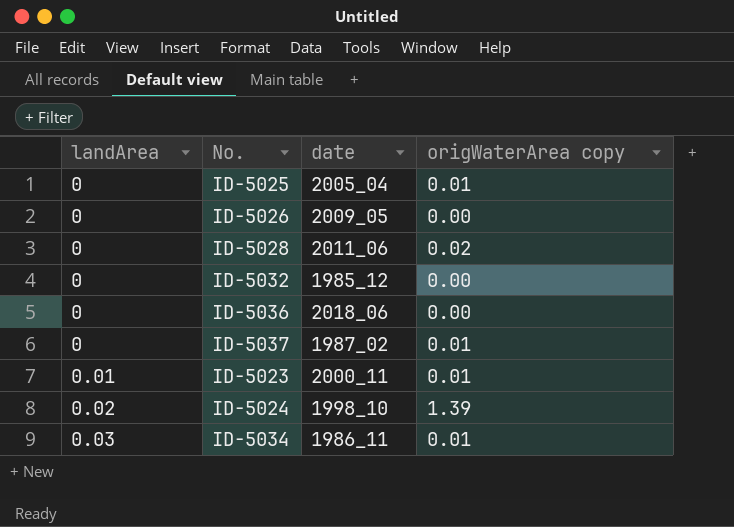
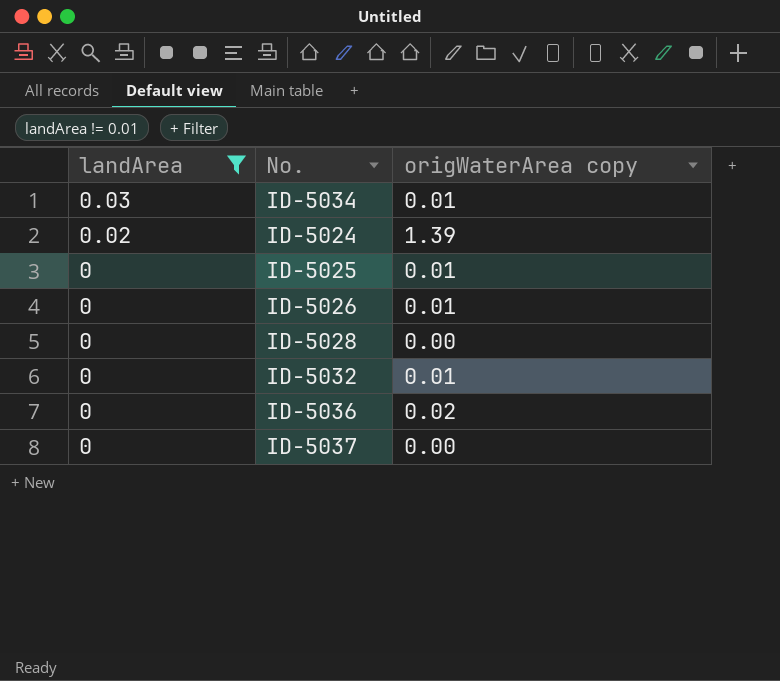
filter: none -> landArea != 0.01
row order: landArea ascending -> landArea descending
column date | position: 3 -> none
ID-5026 | origWaterArea copy: 0.00 -> 0.01
ID-5028 | origWaterArea copy: 0.02 -> 0.00
ID-5032 | origWaterArea copy: 0.00 -> 0.01
ID-5036 | origWaterArea copy: 0.00 -> 0.02
ID-5037 | origWaterArea copy: 0.01 -> 0.00

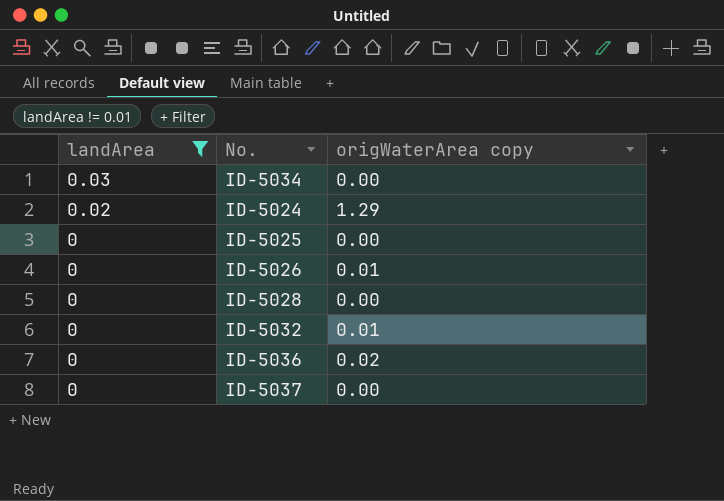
ID-5034 | origWaterArea copy: 0.01 -> 0.00
ID-5024 | origWaterArea copy: 1.39 -> 1.29
ID-5025 | origWaterArea copy: 0.01 -> 0.00

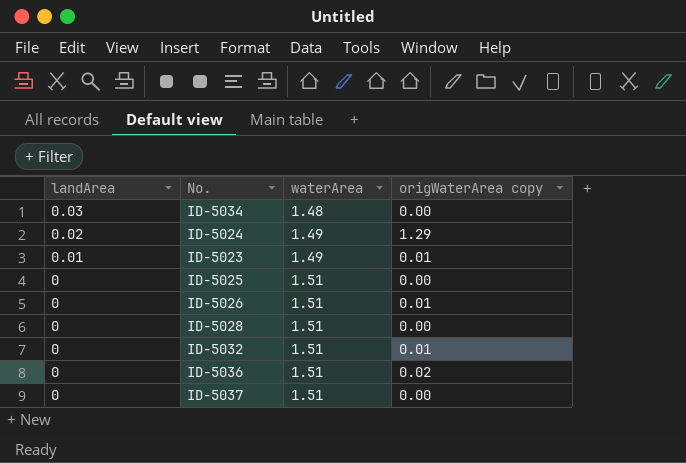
filter: landArea != 0.01 -> none
column waterArea | position: none -> 3

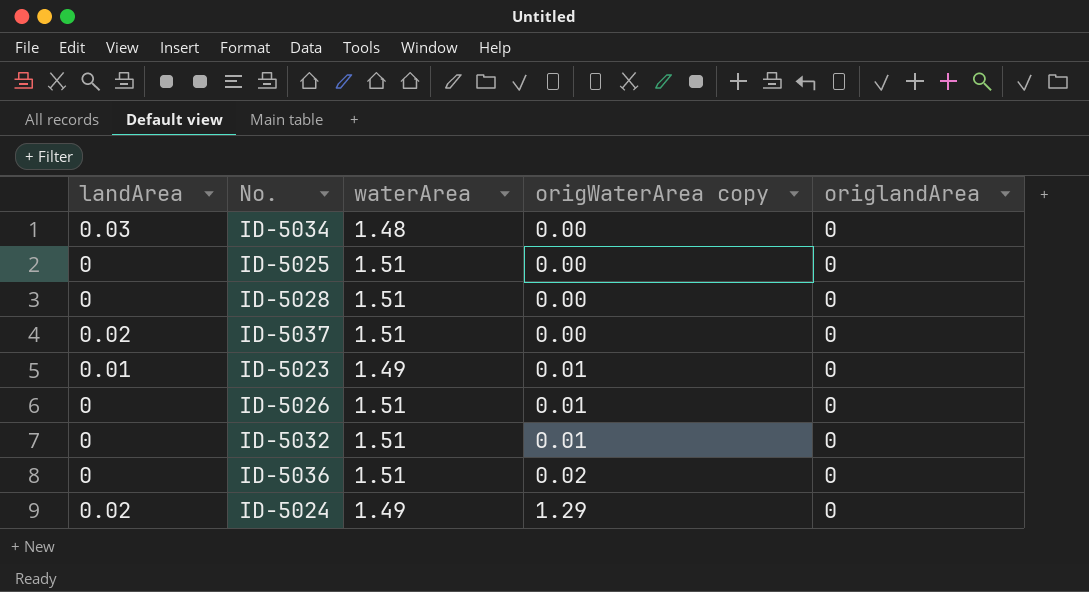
row order: landArea descending -> origWaterArea copy ascending
column origlandArea | position: none -> 5
ID-5037 | landArea: 0 -> 0.02

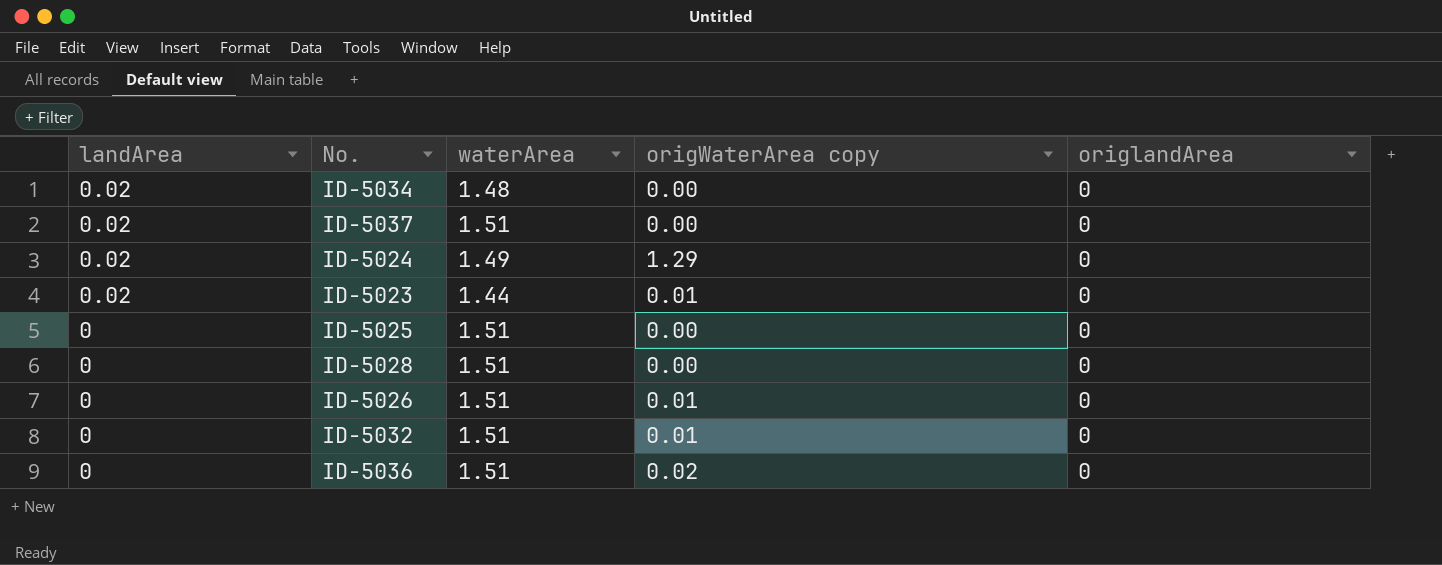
row order: origWaterArea copy ascending -> landArea descending
ID-5034 | landArea: 0.03 -> 0.02
ID-5023 | landArea: 0.01 -> 0.02
ID-5023 | waterArea: 1.49 -> 1.44

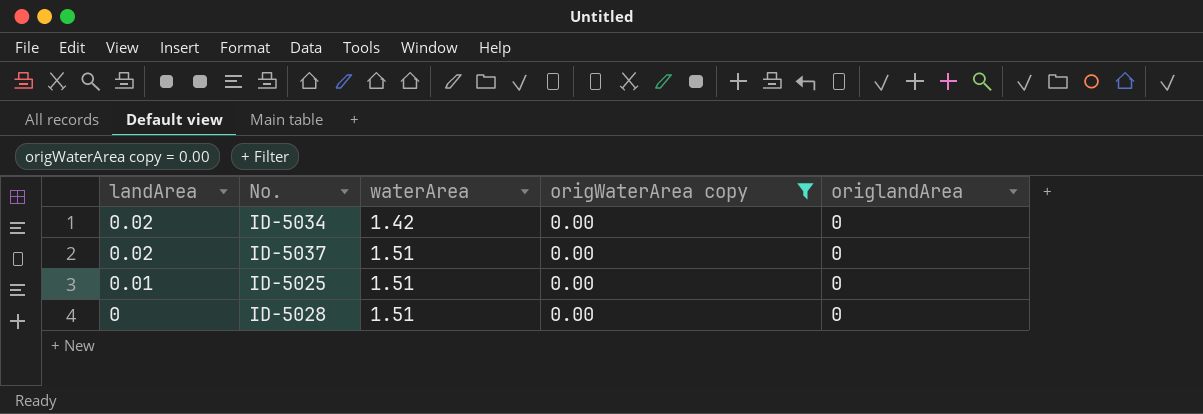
filter: none -> origWaterArea copy = 0.00
ID-5034 | waterArea: 1.48 -> 1.42
ID-5025 | landArea: 0 -> 0.01

